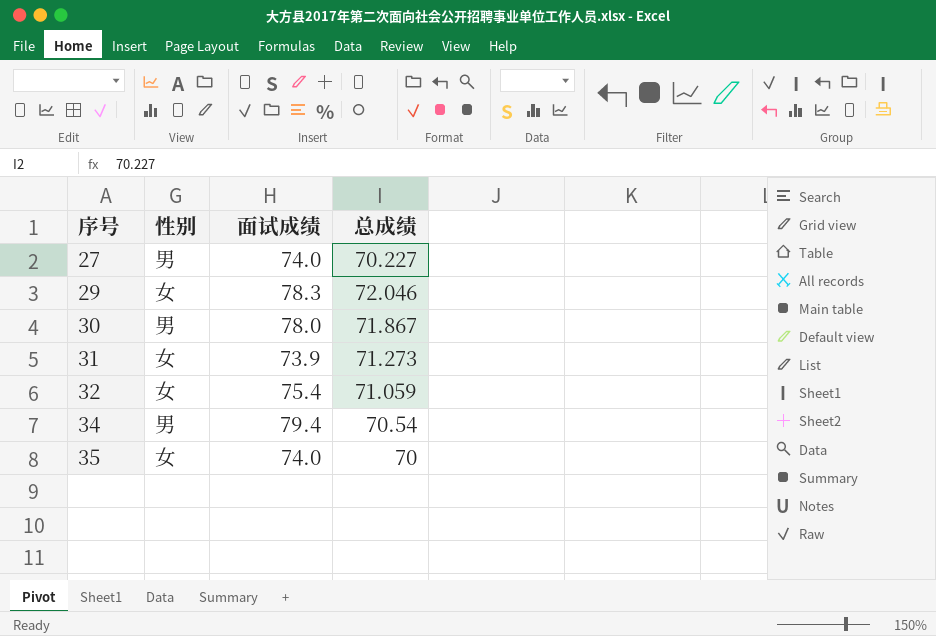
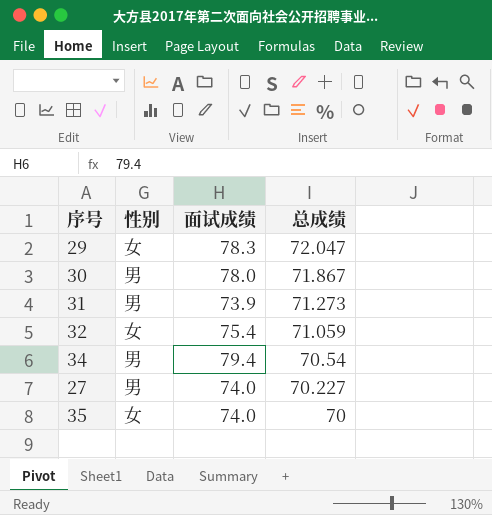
row order: 序号 ascending -> 总成绩 descending
29 | 总成绩: 72.046 -> 72.047
31 | 性别: 女 -> 男

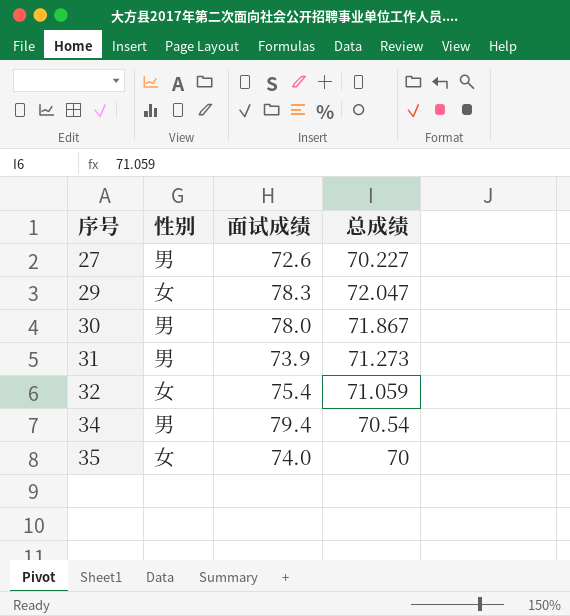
row order: 总成绩 descending -> 序号 ascending
27 | 面试成绩: 74.0 -> 72.6

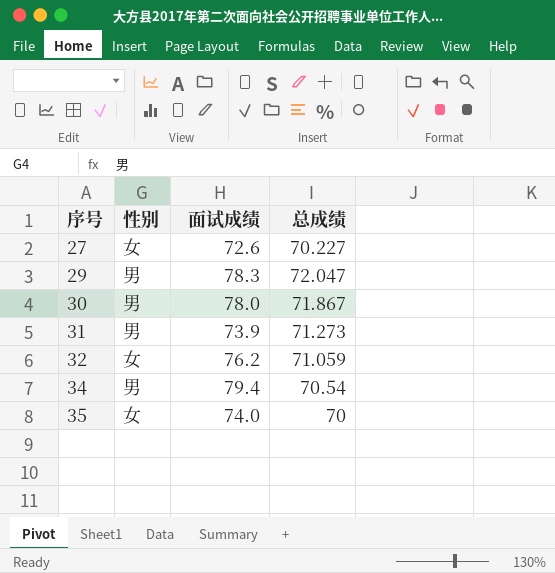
27 | 性别: 男 -> 女
29 | 性别: 女 -> 男
32 | 面试成绩: 75.4 -> 76.2

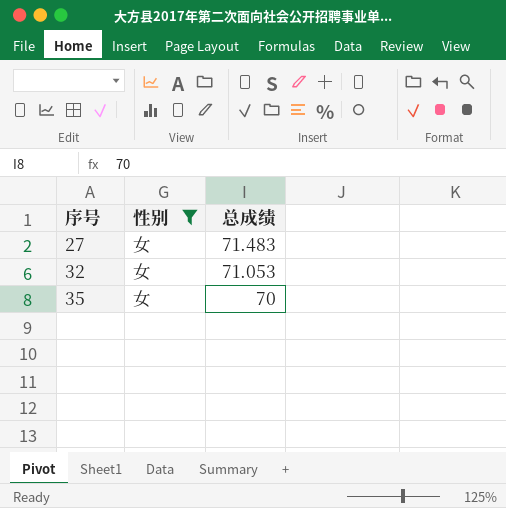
filter: none -> 性别 = 女
column 面试成绩 | position: 3 -> none
27 | 总成绩: 70.227 -> 71.483
32 | 总成绩: 71.059 -> 71.053

